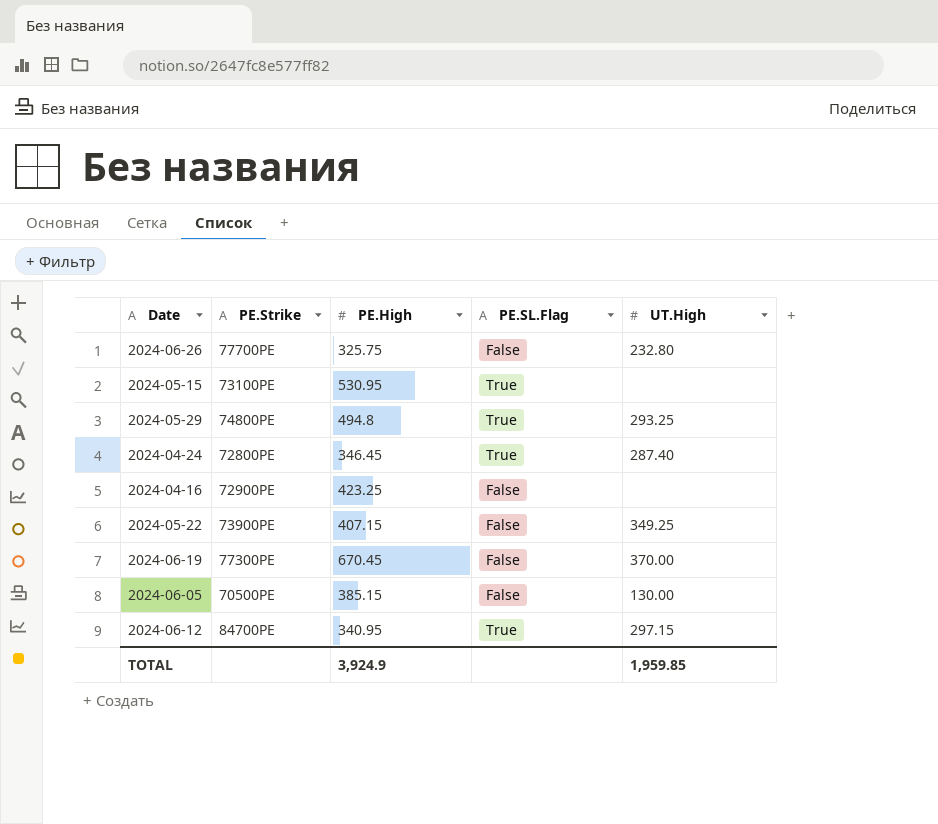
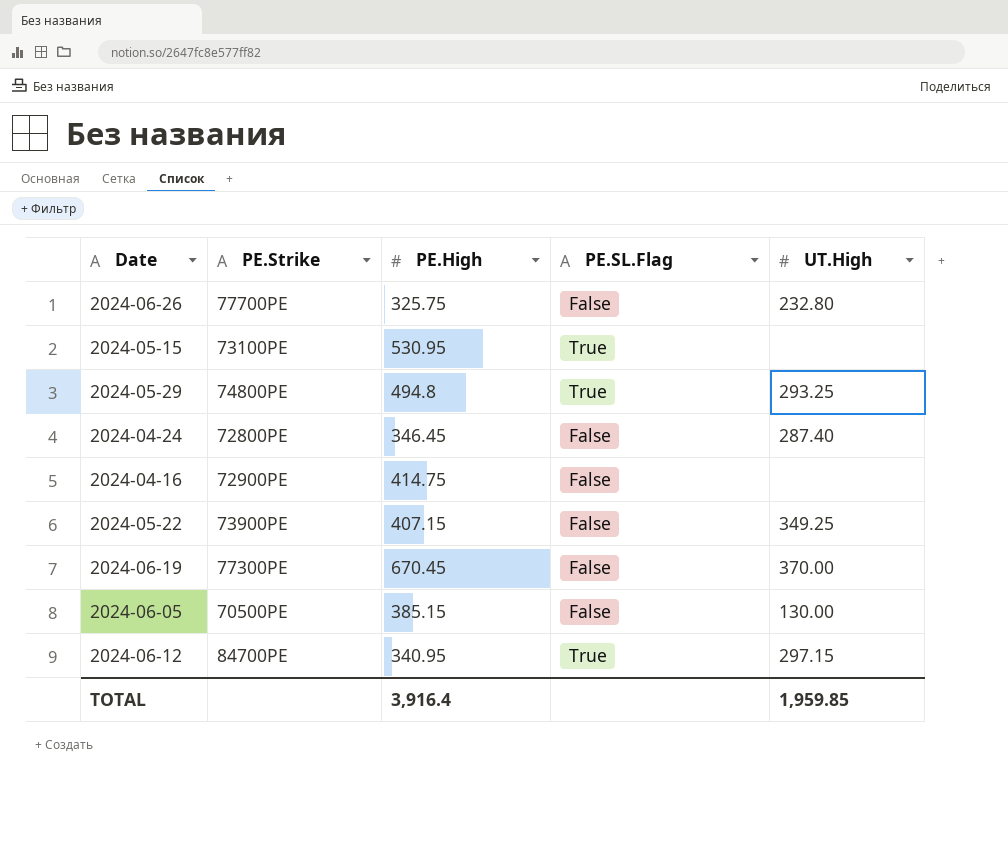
2024-04-24 | PE.SL.Flag: True -> False
2024-04-16 | PE.High: 423.25 -> 414.75
TOTAL | PE.High: 3,924.9 -> 3,916.4

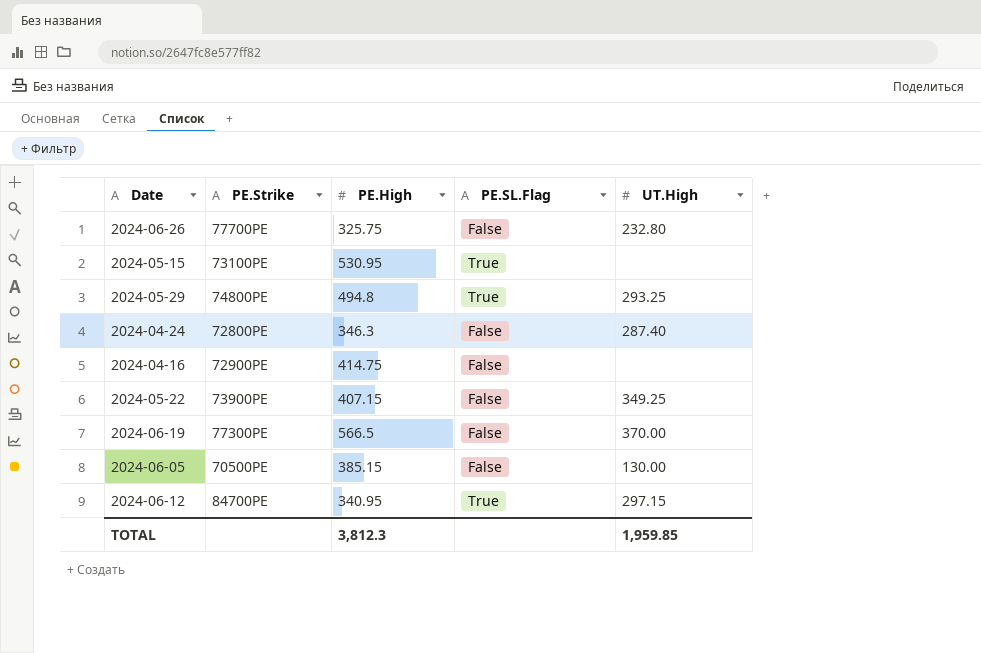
2024-04-24 | PE.High: 346.45 -> 346.3
2024-06-19 | PE.High: 670.45 -> 566.5
TOTAL | PE.High: 3,916.4 -> 3,812.3

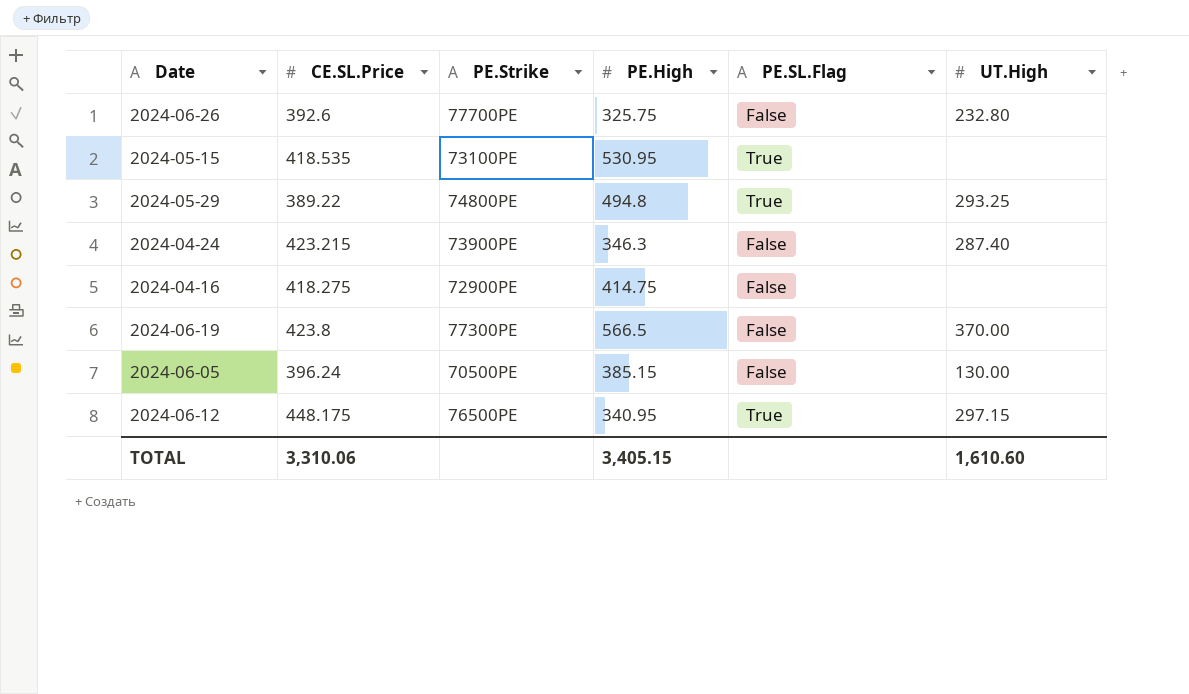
column CE.SL.Price | position: none -> 2
row 2024-05-22: 73900PE | 407.15 | False | 349.25 -> none
2024-04-24 | PE.Strike: 72800PE -> 73900PE
2024-06-12 | PE.Strike: 84700PE -> 76500PE
TOTAL | PE.High: 3,812.3 -> 3,405.15
TOTAL | UT.High: 1,959.85 -> 1,610.60

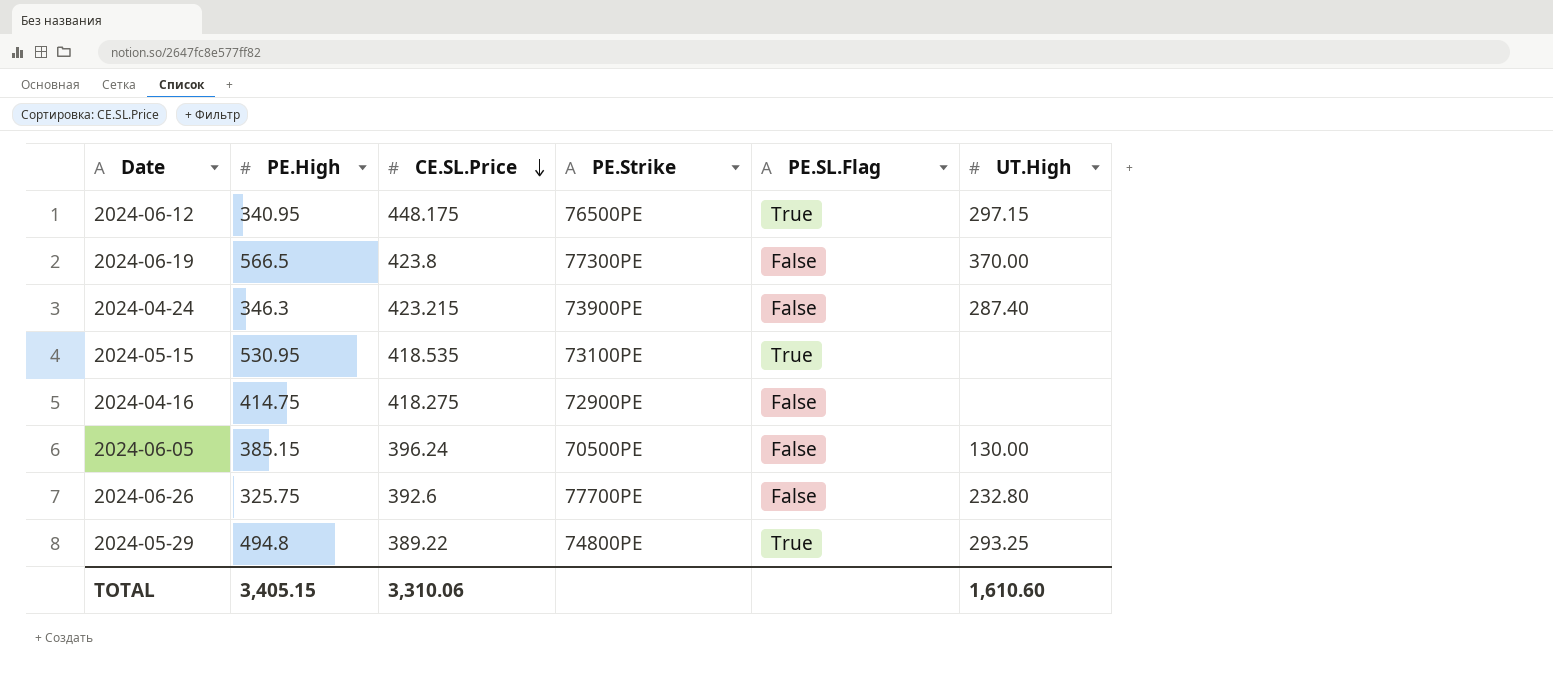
row order: none -> CE.SL.Price descending
column PE.High | position: 4 -> 2

